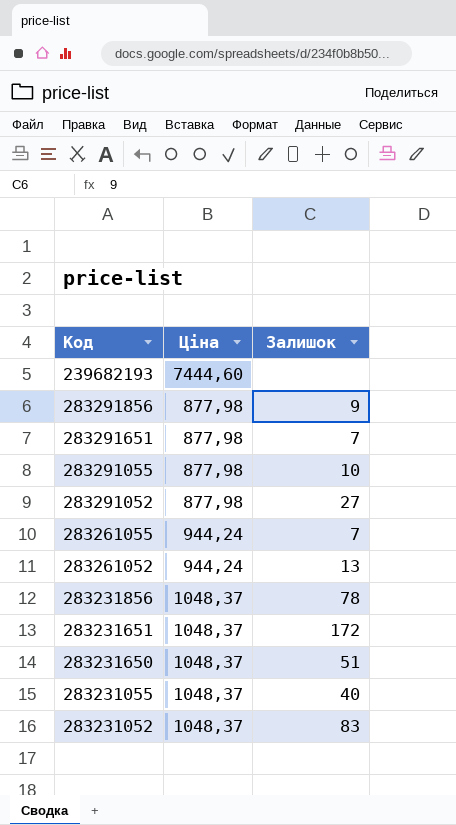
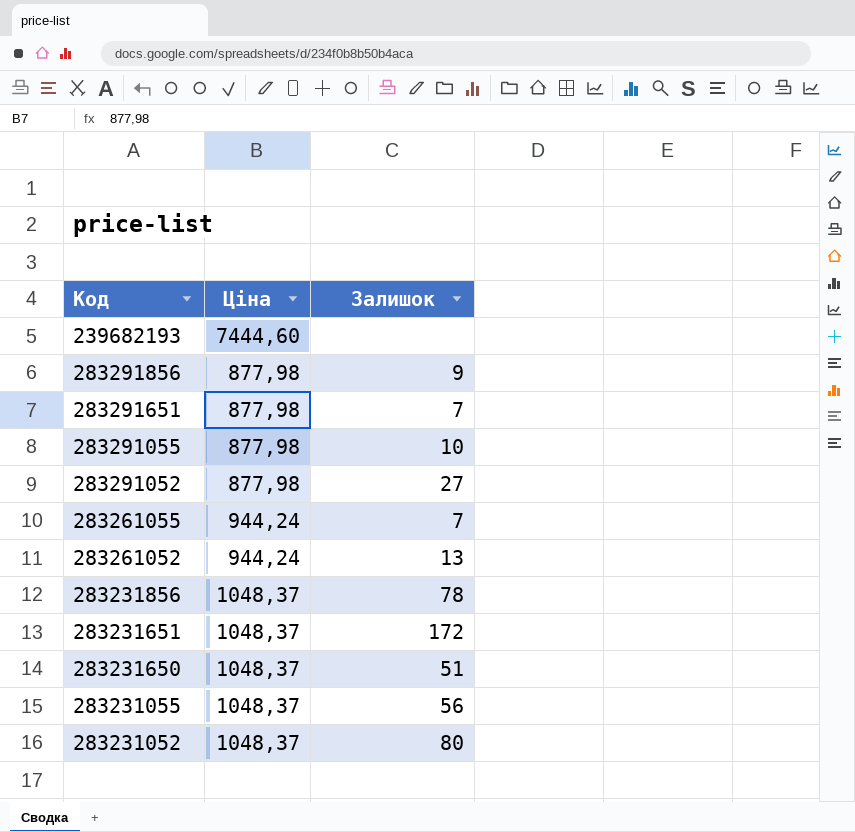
283231055 | Залишок: 40 -> 56
283231052 | Залишок: 83 -> 80

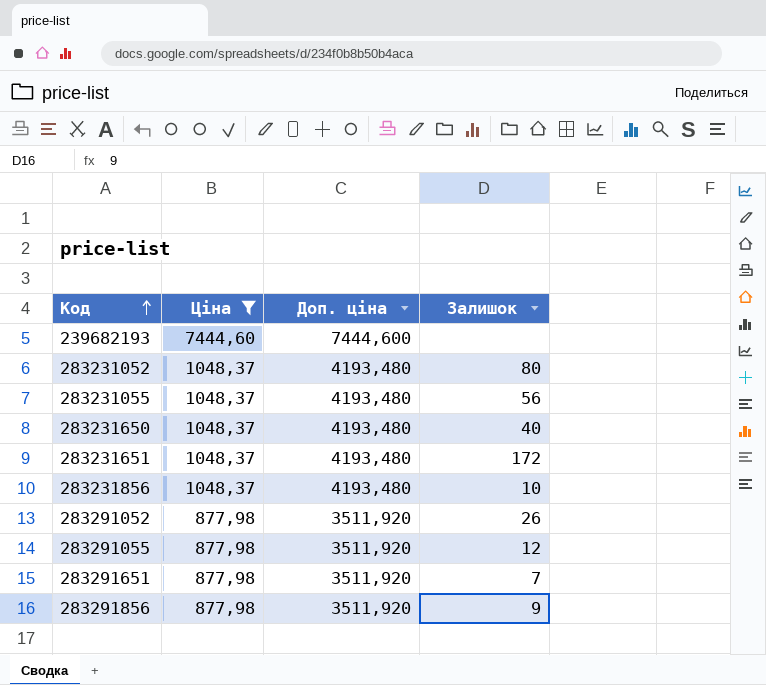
filter: none -> Ціна != 944,24
row order: none -> Код ascending
column Доп. ціна | position: none -> 3
283231650 | Залишок: 51 -> 40
283231856 | Залишок: 78 -> 10
283291052 | Залишок: 27 -> 26
283291055 | Залишок: 10 -> 12

